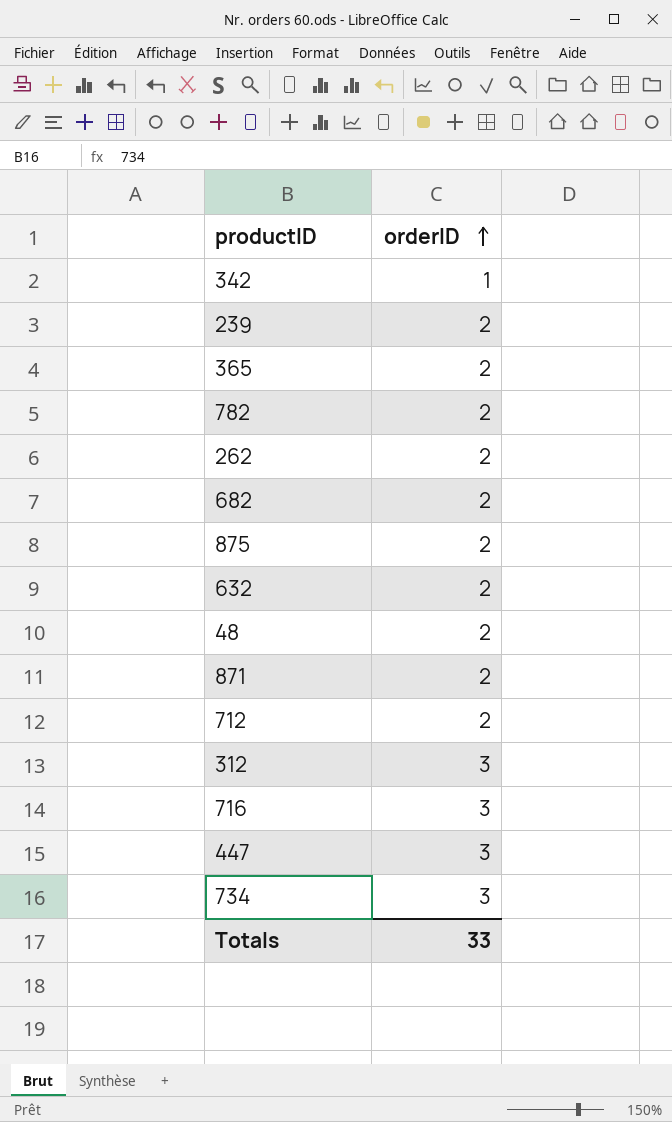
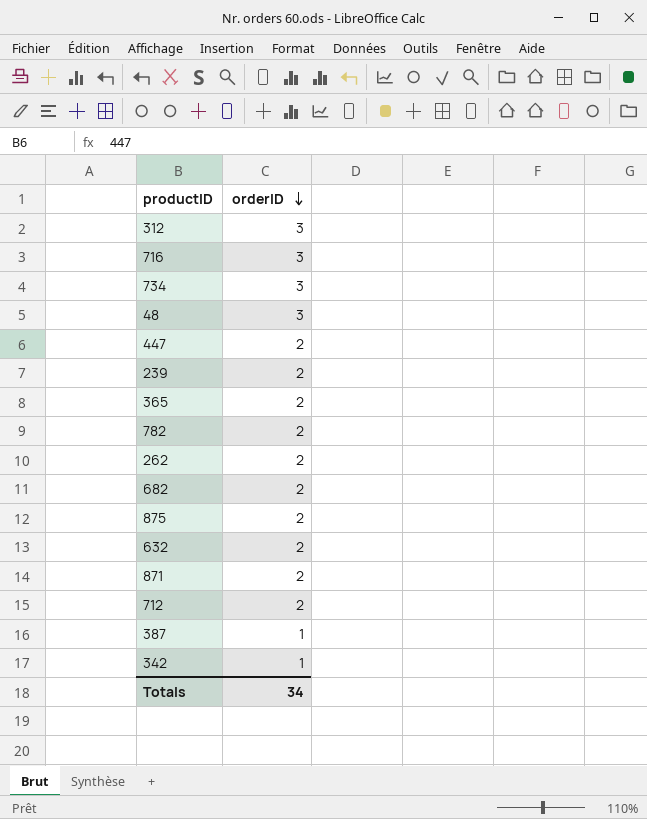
row order: orderID ascending -> orderID descending
48 | orderID: 2 -> 3
447 | orderID: 3 -> 2
row 387: none -> 1
Totals | orderID: 33 -> 34

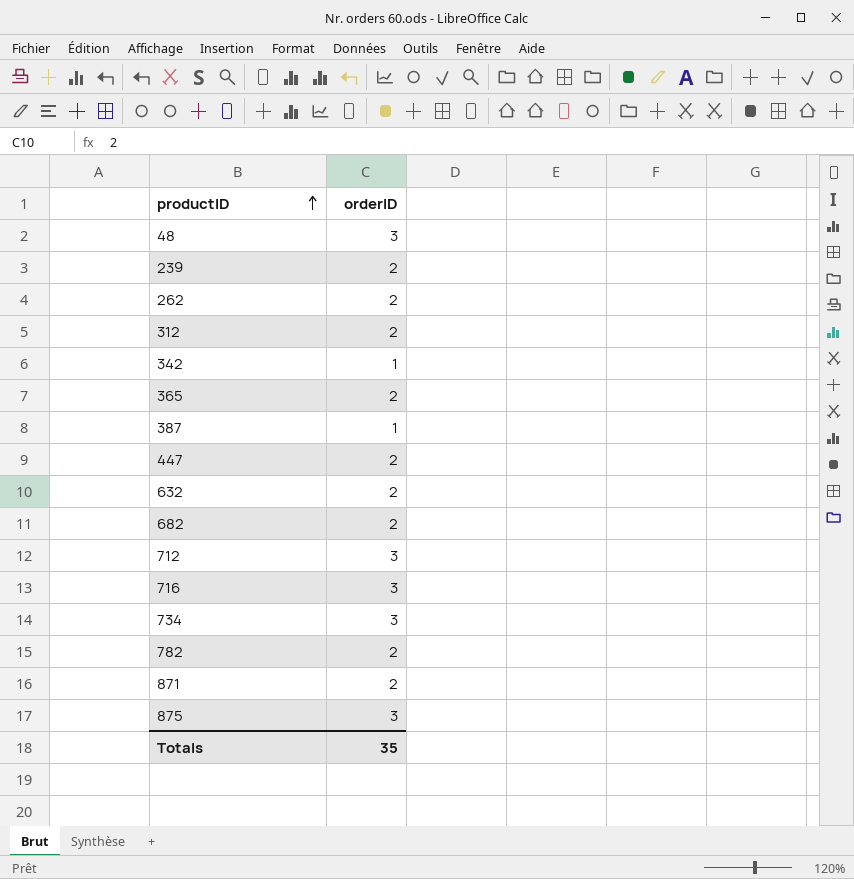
row order: orderID descending -> productID ascending
312 | orderID: 3 -> 2
712 | orderID: 2 -> 3
875 | orderID: 2 -> 3
Totals | orderID: 34 -> 35

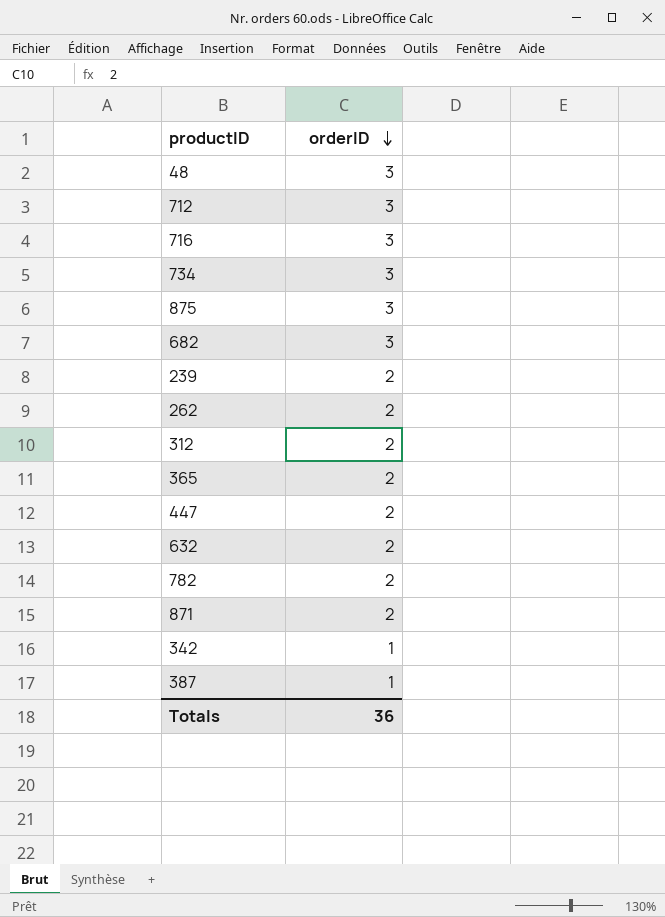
row order: productID ascending -> orderID descending
682 | orderID: 2 -> 3
Totals | orderID: 35 -> 36

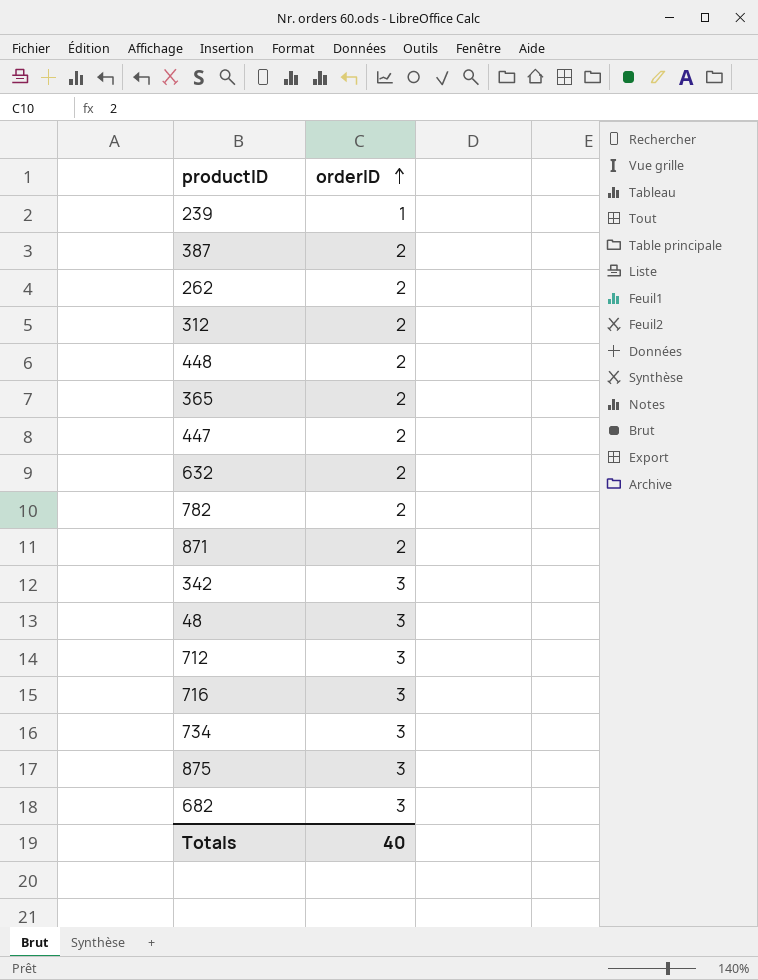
row order: orderID descending -> orderID ascending
239 | orderID: 2 -> 1
387 | orderID: 1 -> 2
row 448: none -> 2
342 | orderID: 1 -> 3
Totals | orderID: 36 -> 40

